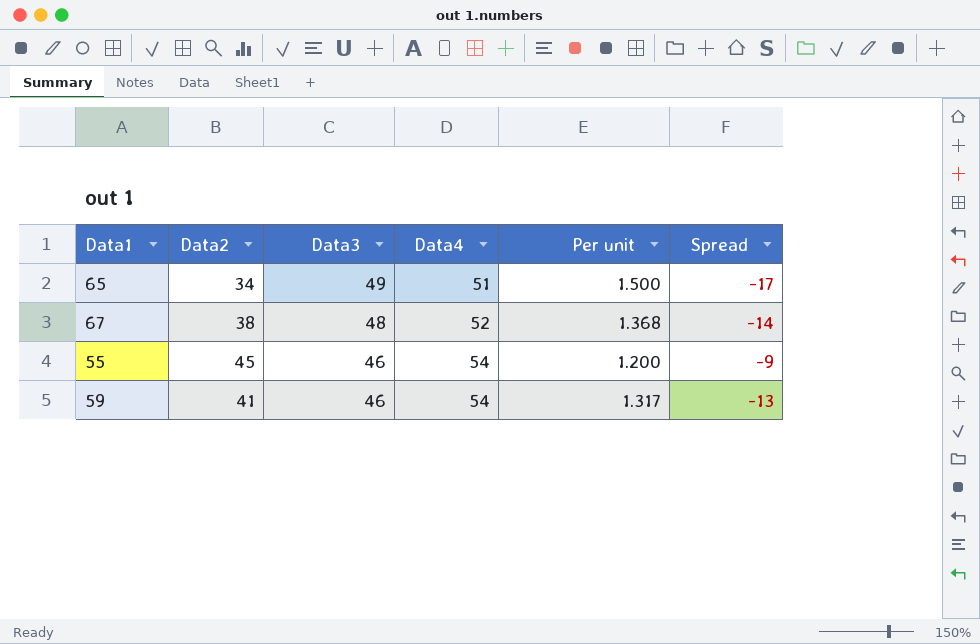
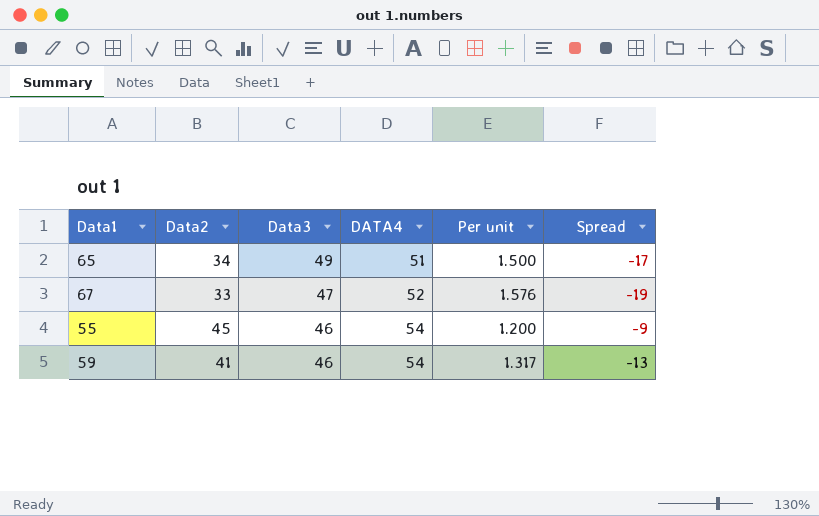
column name: Data4 -> DATA4
67 | Data2: 38 -> 33
67 | Data3: 48 -> 47
67 | Per unit: 1.368 -> 1.576
67 | Spread: -14 -> -19

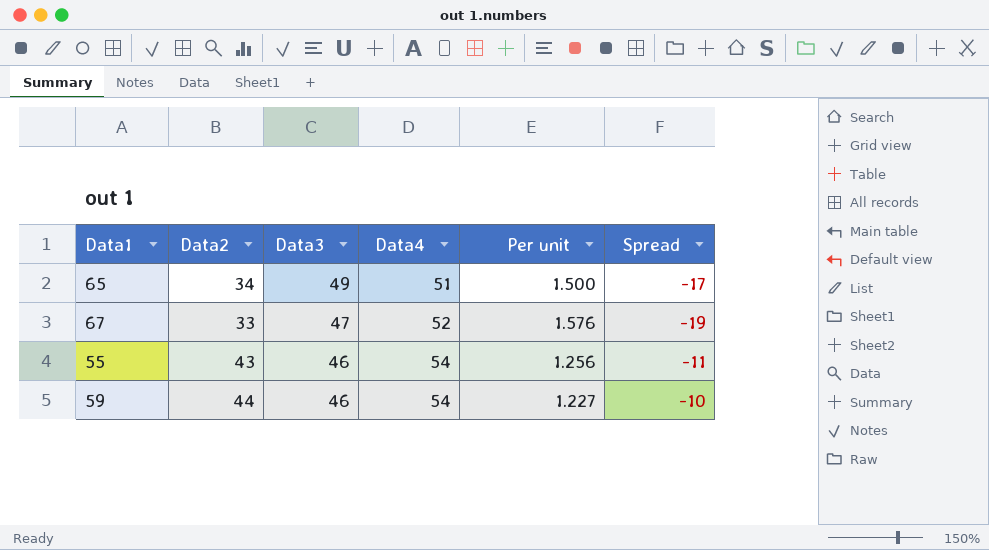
column name: DATA4 -> Data4
55 | Data2: 45 -> 43
55 | Per unit: 1.200 -> 1.256
55 | Spread: -9 -> -11
59 | Data2: 41 -> 44
59 | Per unit: 1.317 -> 1.227
59 | Spread: -13 -> -10

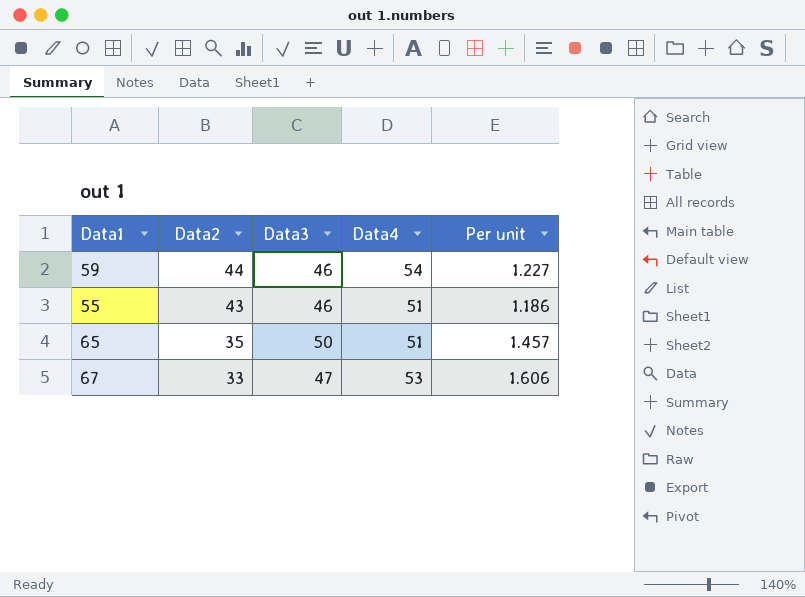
row order: Data3 descending -> Data2 descending
column Spread | formula: [Data2] - [Data4] -> none
55 | Data4: 54 -> 51
55 | Per unit: 1.256 -> 1.186
65 | Data2: 34 -> 35
65 | Data3: 49 -> 50
65 | Per unit: 1.500 -> 1.457
67 | Data4: 52 -> 53
67 | Per unit: 1.576 -> 1.606

